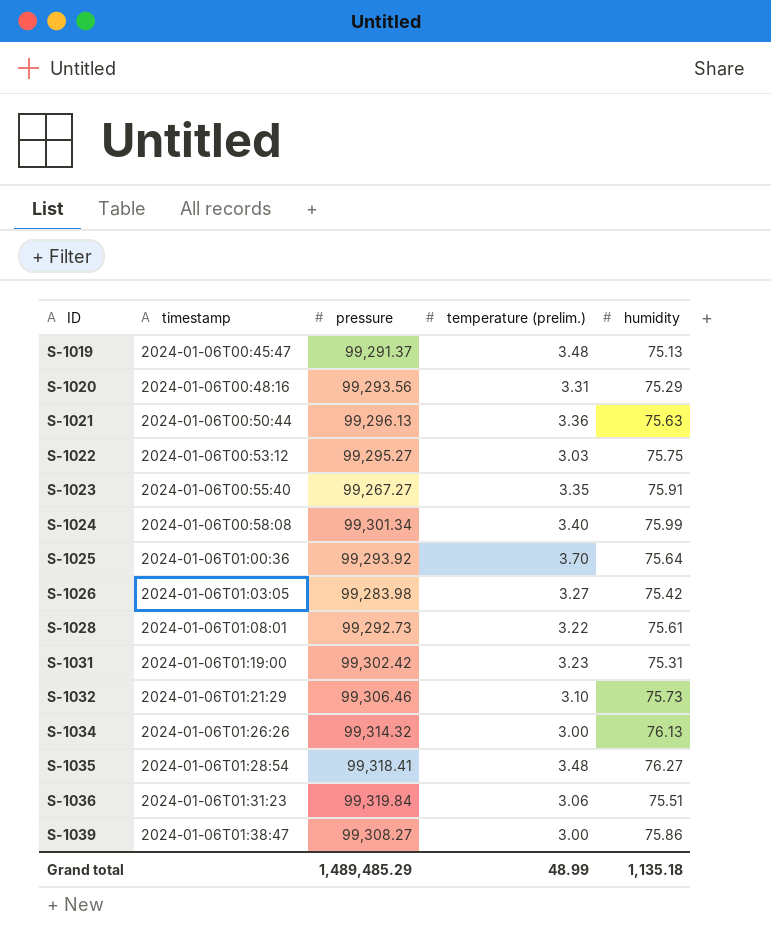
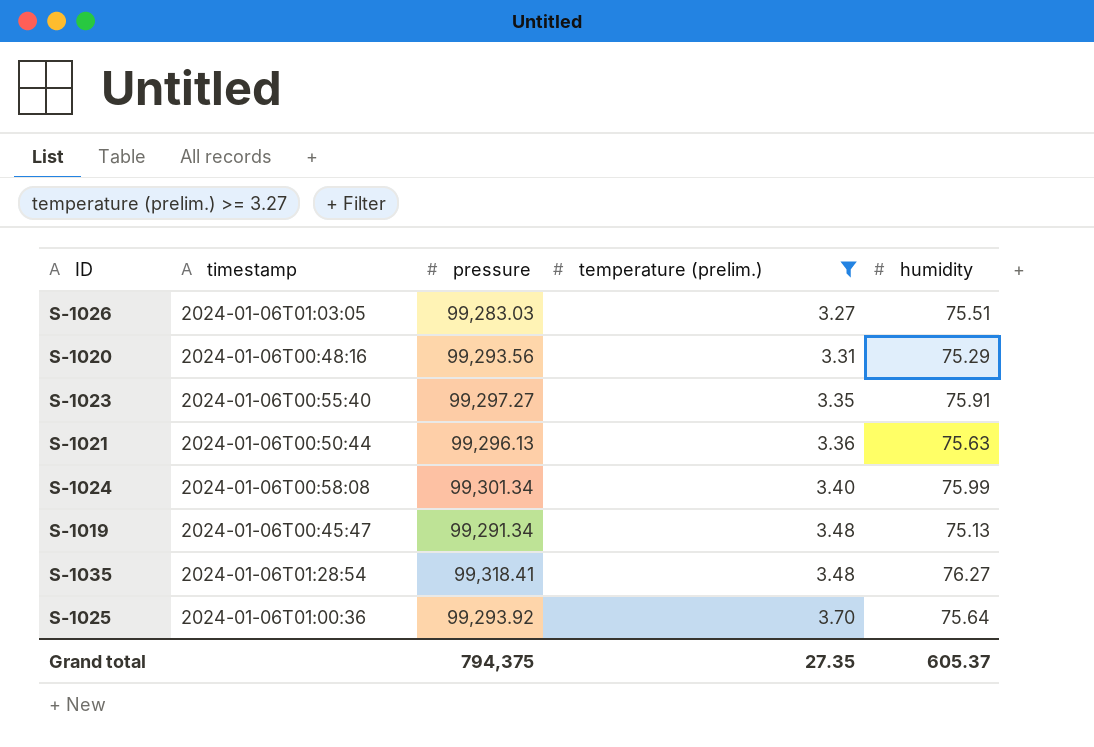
filter: none -> temperature (prelim.) >= 3.27
row order: ID ascending -> temperature (prelim.) ascending
S-1026 | pressure: 99,283.98 -> 99,283.03
S-1026 | humidity: 75.42 -> 75.51
S-1023 | pressure: 99,267.27 -> 99,297.27
S-1019 | pressure: 99,291.37 -> 99,291.34
Grand total | pressure: 1,489,485.29 -> 794,375
Grand total | temperature (prelim.): 48.99 -> 27.35
Grand total | humidity: 1,135.18 -> 605.37

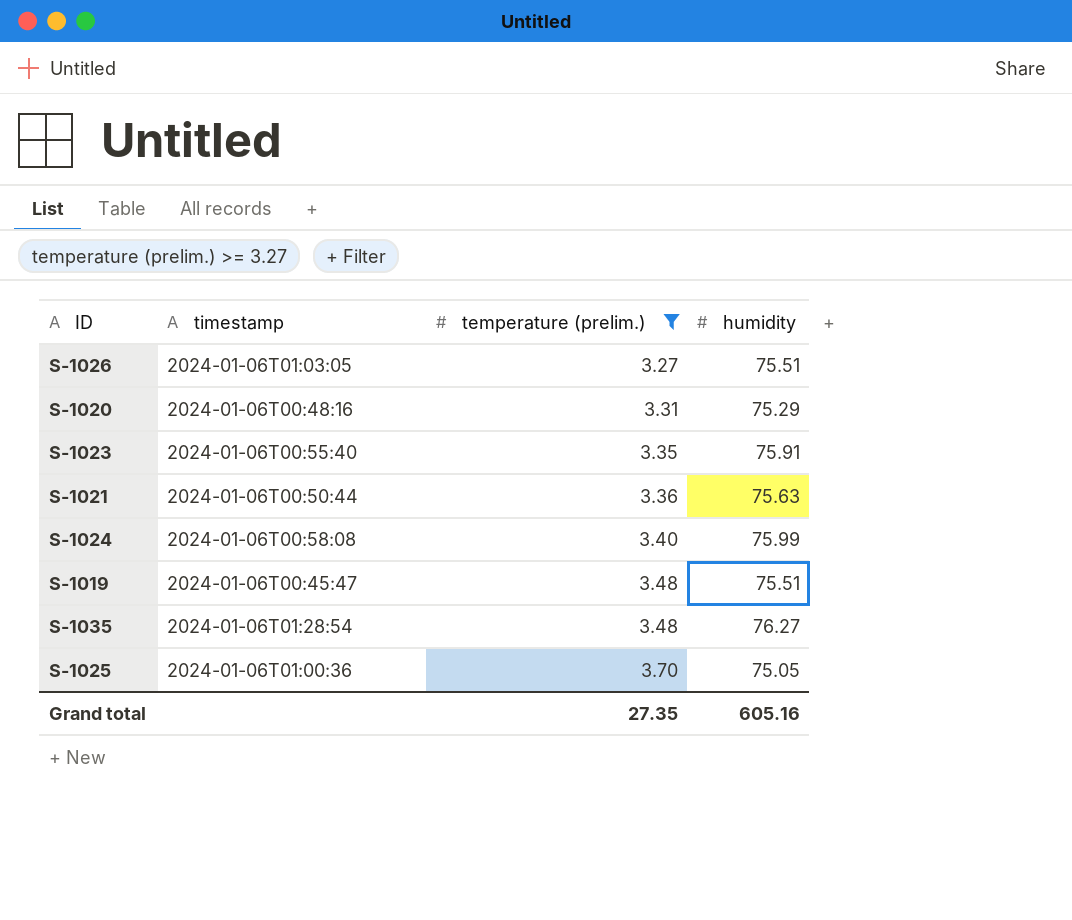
column pressure | position: 3 -> none
S-1019 | humidity: 75.13 -> 75.51
S-1025 | humidity: 75.64 -> 75.05
Grand total | humidity: 605.37 -> 605.16

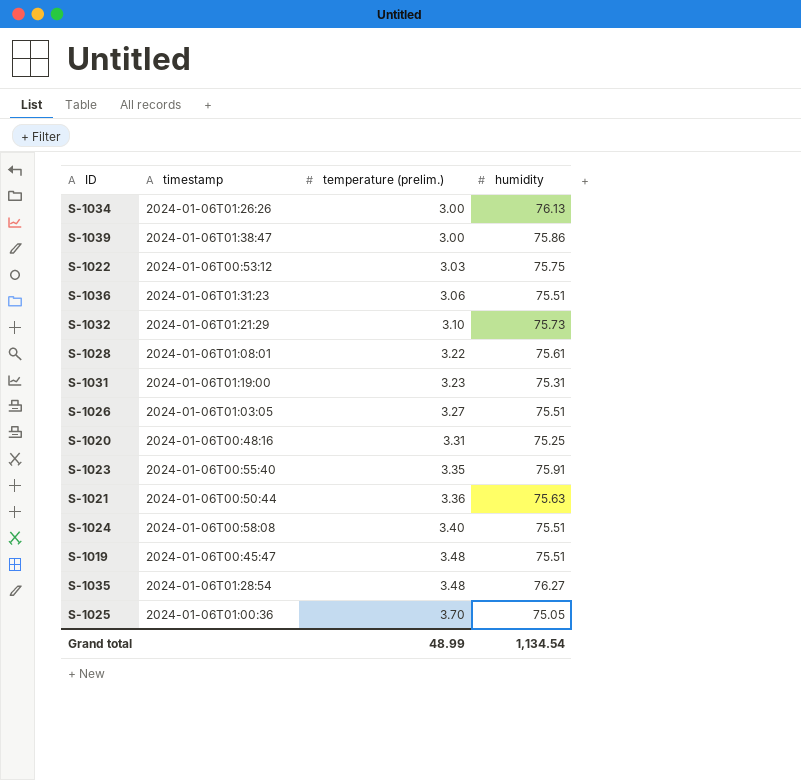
filter: temperature (prelim.) >= 3.27 -> none
S-1020 | humidity: 75.29 -> 75.25
S-1024 | humidity: 75.99 -> 75.51
Grand total | temperature (prelim.): 27.35 -> 48.99
Grand total | humidity: 605.16 -> 1,134.54

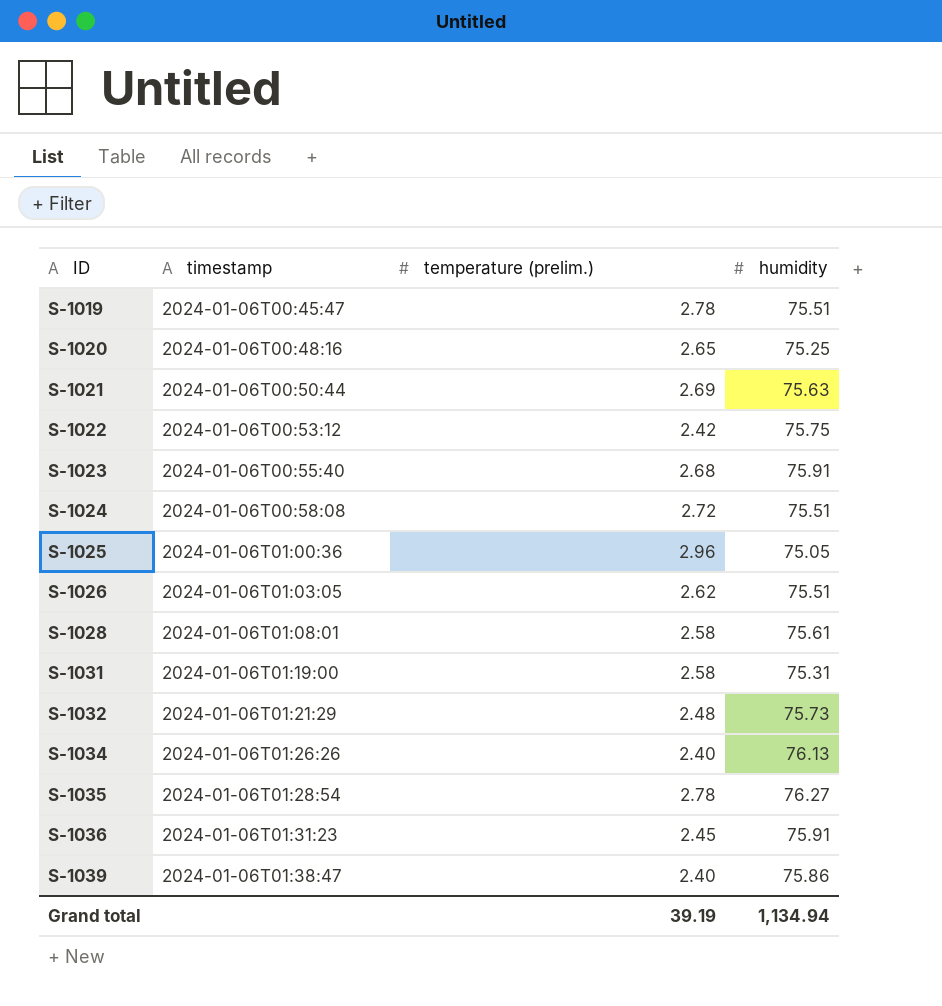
row order: temperature (prelim.) ascending -> ID ascending
S-1019 | temperature (prelim.): 3.48 -> 2.78
S-1020 | temperature (prelim.): 3.31 -> 2.65
S-1021 | temperature (prelim.): 3.36 -> 2.69
S-1022 | temperature (prelim.): 3.03 -> 2.42
S-1023 | temperature (prelim.): 3.35 -> 2.68
S-1024 | temperature (prelim.): 3.40 -> 2.72
S-1025 | temperature (prelim.): 3.70 -> 2.96
S-1026 | temperature (prelim.): 3.27 -> 2.62
S-1028 | temperature (prelim.): 3.22 -> 2.58
S-1031 | temperature (prelim.): 3.23 -> 2.58
S-1032 | temperature (prelim.): 3.10 -> 2.48
S-1034 | temperature (prelim.): 3.00 -> 2.40
S-1035 | temperature (prelim.): 3.48 -> 2.78
S-1036 | temperature (prelim.): 3.06 -> 2.45
S-1036 | humidity: 75.51 -> 75.91
S-1039 | temperature (prelim.): 3.00 -> 2.40
Grand total | temperature (prelim.): 48.99 -> 39.19
Grand total | humidity: 1,134.54 -> 1,134.94

